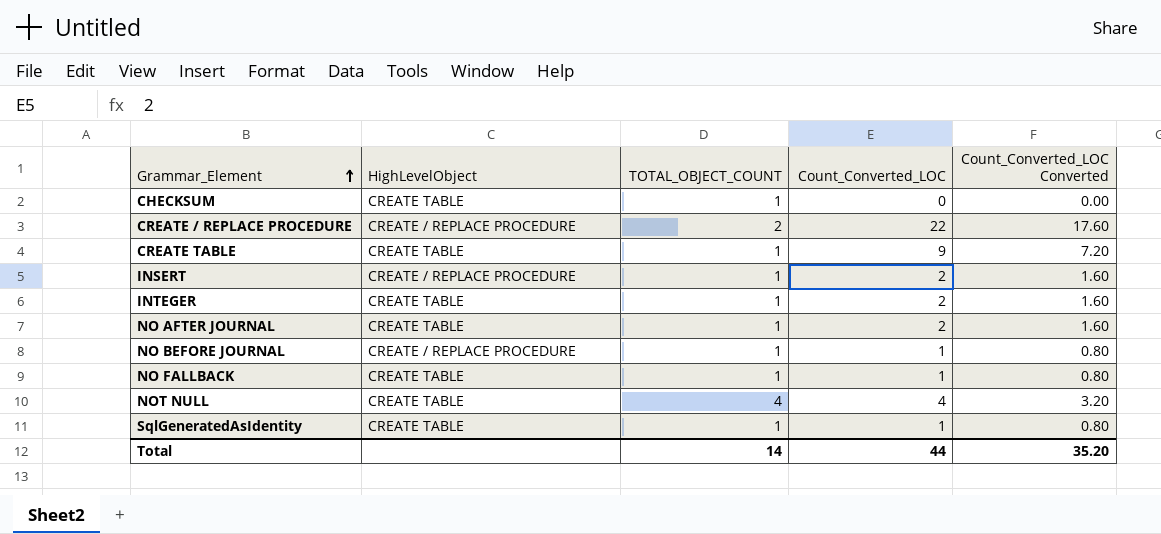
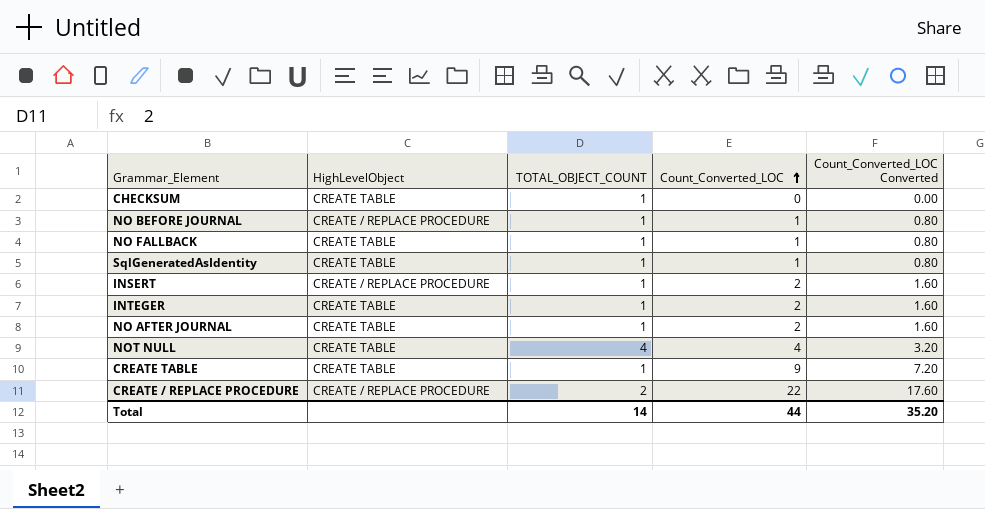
row order: Grammar_Element ascending -> Count_Converted_LOC ascending

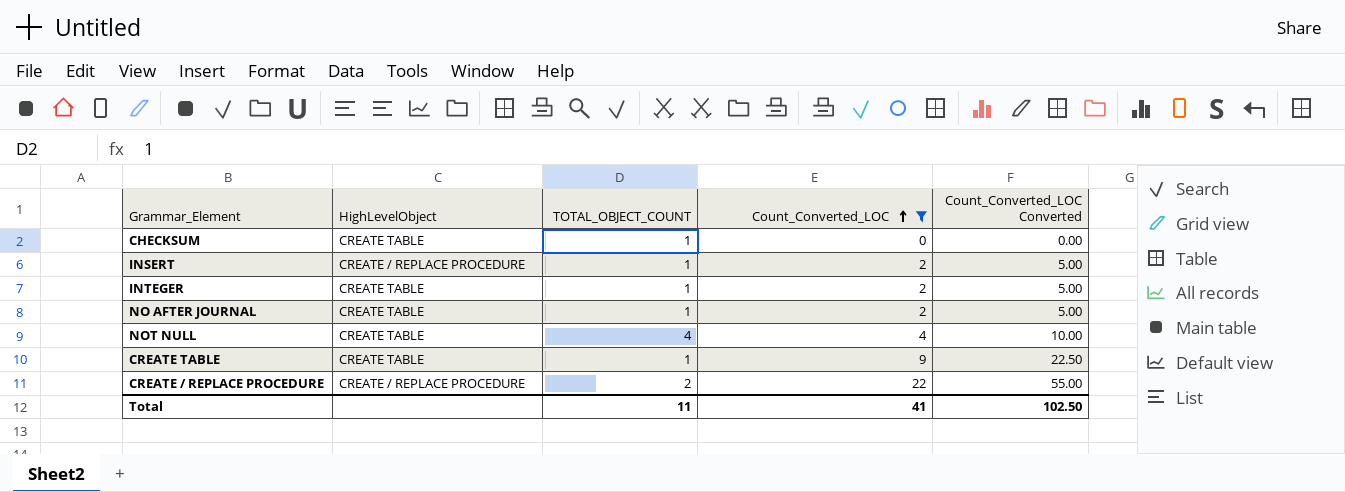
filter: none -> Count_Converted_LOC != 1
column Count_Converted_LOC Converted | formula: [Count_Converted_LOC] * 0.8 -> [Count_Converted_LOC] * 2.5
Total | TOTAL_OBJECT_COUNT: 14 -> 11
Total | Count_Converted_LOC: 44 -> 41
Total | Count_Converted_LOC Converted: 35.20 -> 102.50

